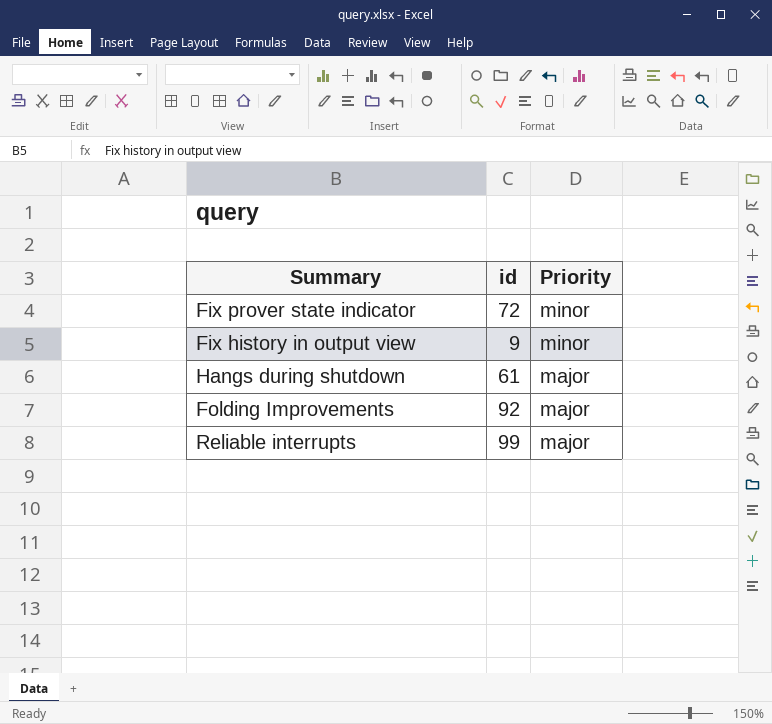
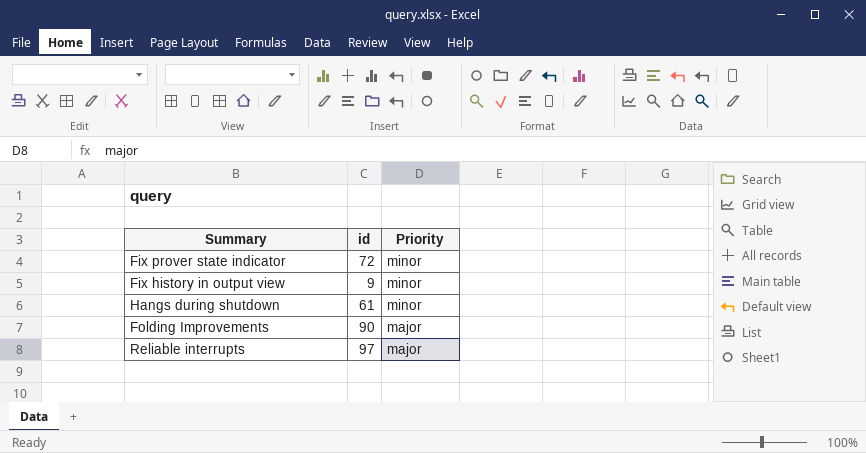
Hangs during shutdown | Priority: major -> minor
Folding Improvements | id: 92 -> 90
Reliable interrupts | id: 99 -> 97

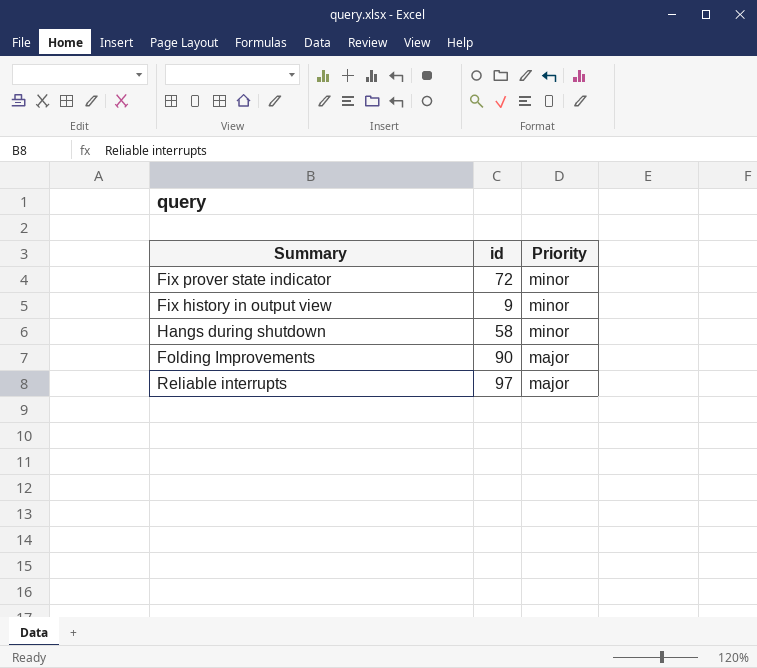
Hangs during shutdown | id: 61 -> 58

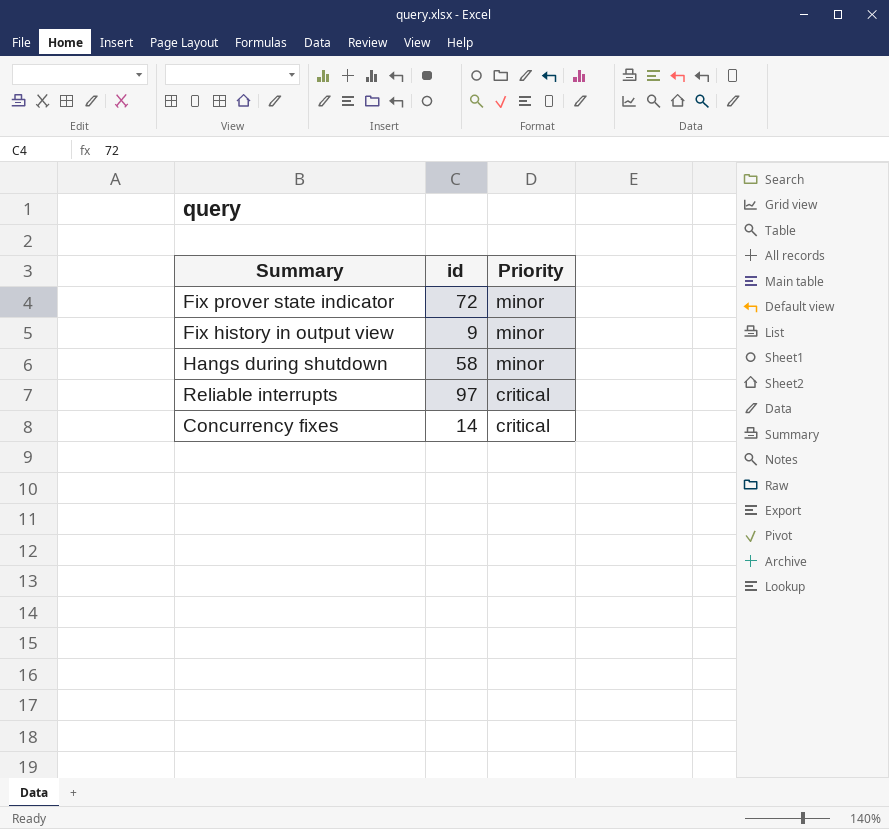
row Folding Improvements: 90 | major -> none
Reliable interrupts | Priority: major -> critical
row Concurrency fixes: none -> 14 | critical

